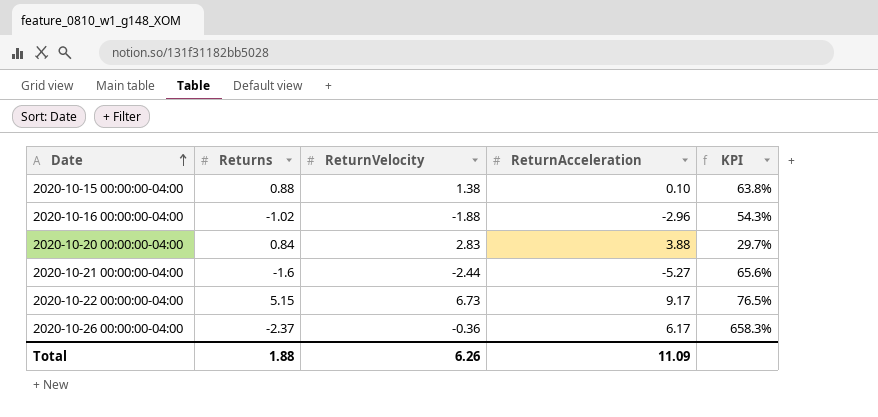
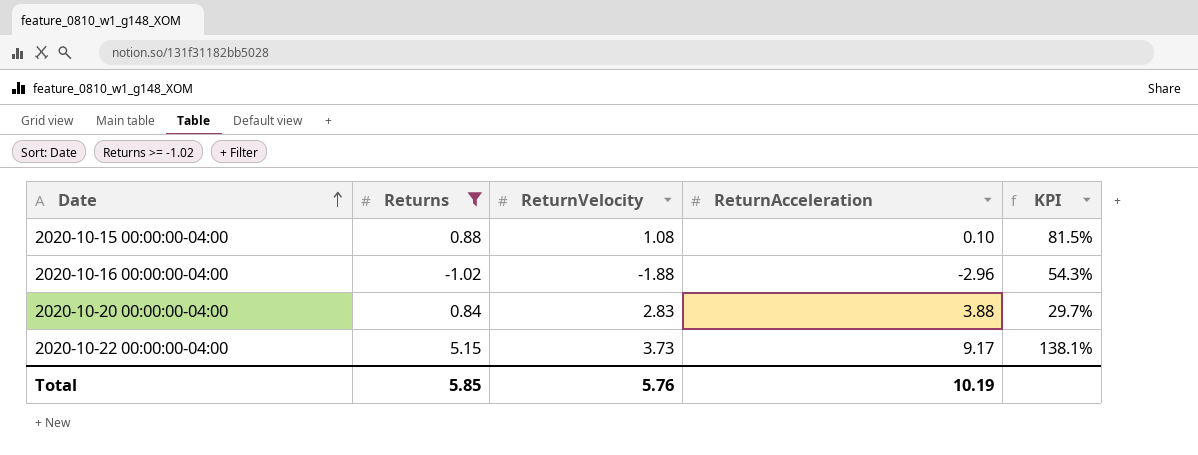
filter: none -> Returns >= -1.02
2020-10-15 00:00:00-04:00 | ReturnVelocity: 1.38 -> 1.08
2020-10-15 00:00:00-04:00 | KPI: 63.8% -> 81.5%
2020-10-22 00:00:00-04:00 | ReturnVelocity: 6.73 -> 3.73
2020-10-22 00:00:00-04:00 | KPI: 76.5% -> 138.1%
Total | Returns: 1.88 -> 5.85
Total | ReturnVelocity: 6.26 -> 5.76
Total | ReturnAcceleration: 11.09 -> 10.19

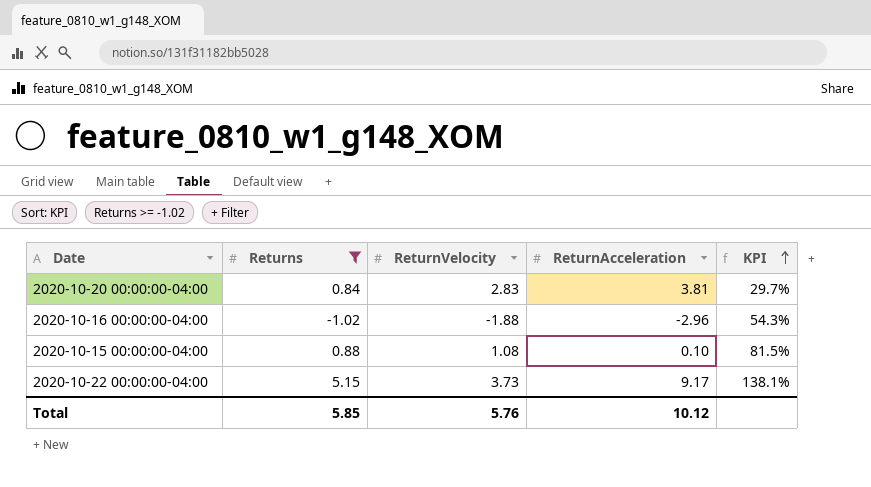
row order: Date ascending -> KPI ascending
2020-10-20 00:00:00-04:00 | ReturnAcceleration: 3.88 -> 3.81
Total | ReturnAcceleration: 10.19 -> 10.12

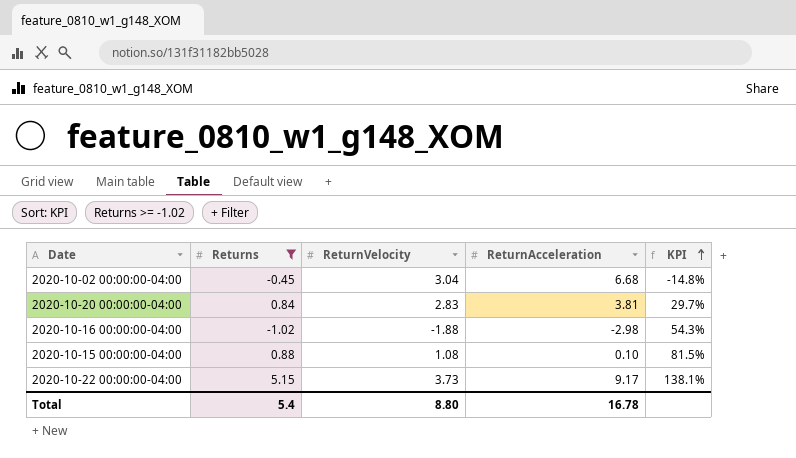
row 2020-10-02 00:00:00-04:00: none -> -0.45 | 3.04 | 6.68 | -14.8%
2020-10-16 00:00:00-04:00 | ReturnAcceleration: -2.96 -> -2.98
Total | Returns: 5.85 -> 5.4
Total | ReturnVelocity: 5.76 -> 8.80
Total | ReturnAcceleration: 10.12 -> 16.78

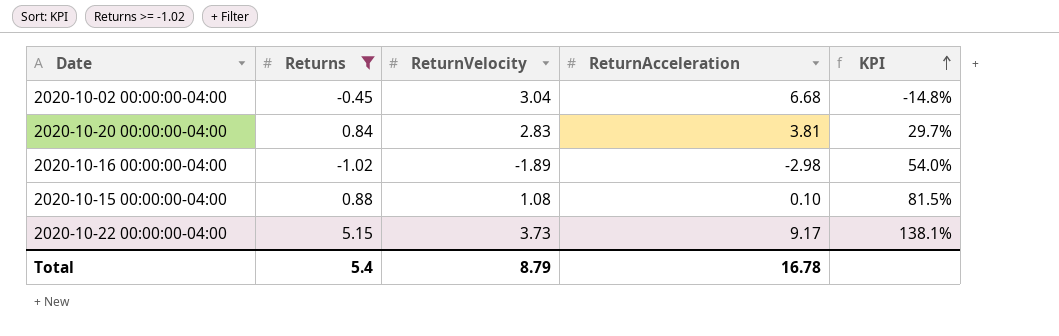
2020-10-16 00:00:00-04:00 | ReturnVelocity: -1.88 -> -1.89
2020-10-16 00:00:00-04:00 | KPI: 54.3% -> 54.0%
Total | ReturnVelocity: 8.80 -> 8.79

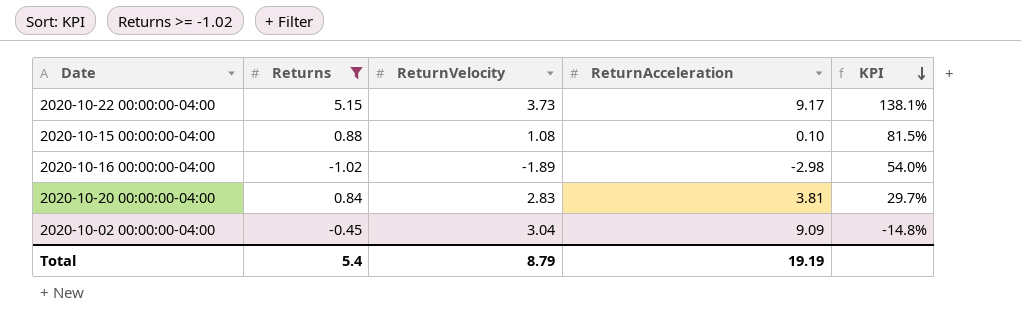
row order: KPI ascending -> KPI descending
2020-10-02 00:00:00-04:00 | ReturnAcceleration: 6.68 -> 9.09
Total | ReturnAcceleration: 16.78 -> 19.19

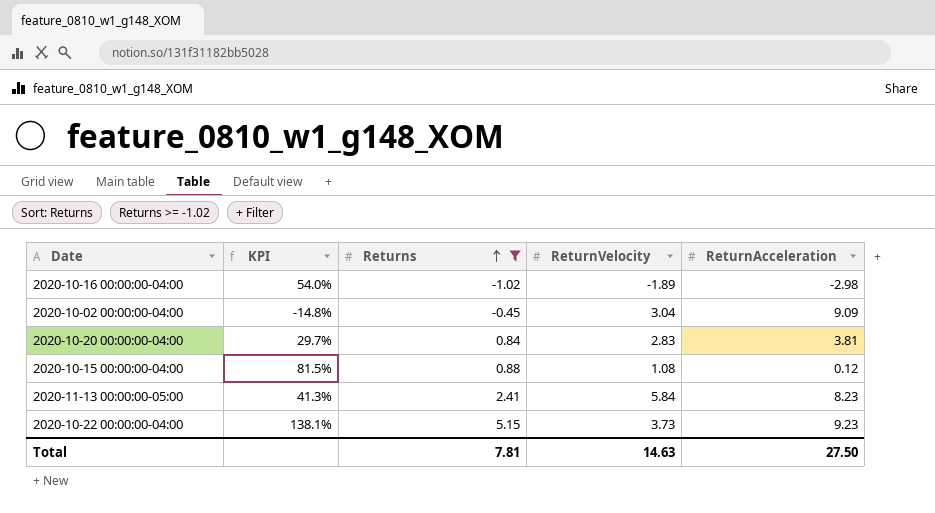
row order: KPI descending -> Returns ascending
column KPI | position: 5 -> 2
2020-10-15 00:00:00-04:00 | ReturnAcceleration: 0.10 -> 0.12
row 2020-11-13 00:00:00-05:00: none -> 41.3% | 2.41 | 5.84 | 8.23
2020-10-22 00:00:00-04:00 | ReturnAcceleration: 9.17 -> 9.23
Total | Returns: 5.4 -> 7.81
Total | ReturnVelocity: 8.79 -> 14.63
Total | ReturnAcceleration: 19.19 -> 27.50

